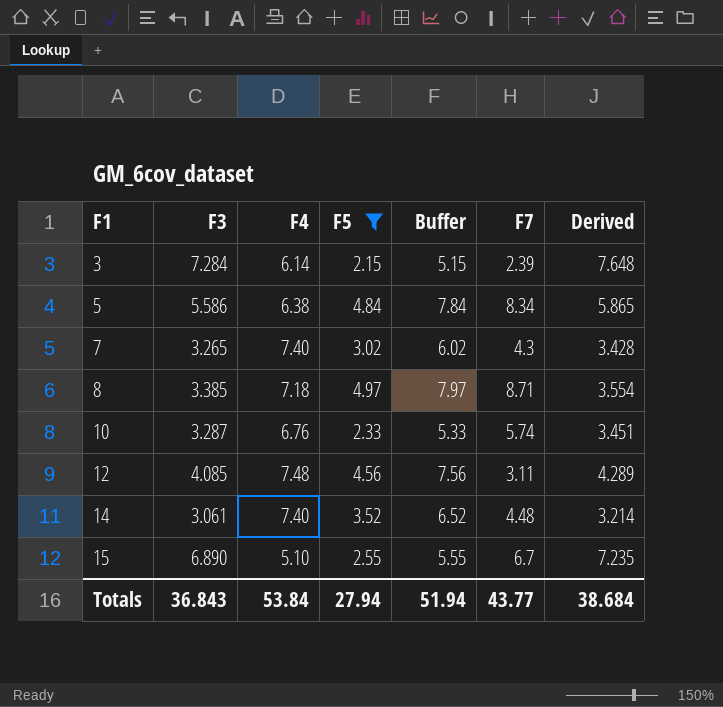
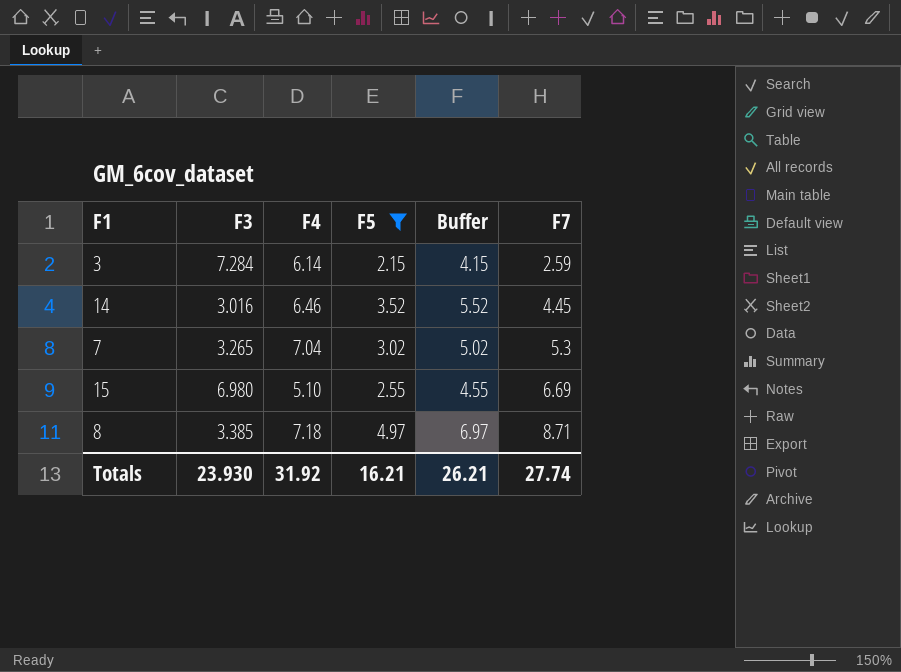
row order: F1 ascending -> F7 ascending
column Derived | formula: [F3] * 1.05 -> none
column Buffer | formula: [F5] + 3 -> [F5] + 2
row 5: 5.586 | 6.38 | 4.84 | 7.84 | 8.34 | 5.865 -> none
row 10: 3.287 | 6.76 | 2.33 | 5.33 | 5.74 | 3.451 -> none
row 12: 4.085 | 7.48 | 4.56 | 7.56 | 3.11 | 4.289 -> none
3 | F7: 2.39 -> 2.59
14 | F3: 3.061 -> 3.016
14 | F4: 7.40 -> 6.46
14 | F7: 4.48 -> 4.45
7 | F4: 7.40 -> 7.04
7 | F7: 4.3 -> 5.3
15 | F3: 6.890 -> 6.980
15 | F7: 6.7 -> 6.69
Totals | F3: 36.843 -> 23.930
Totals | F4: 53.84 -> 31.92
Totals | F5: 27.94 -> 16.21
Totals | Buffer: 51.94 -> 26.21
Totals | F7: 43.77 -> 27.74

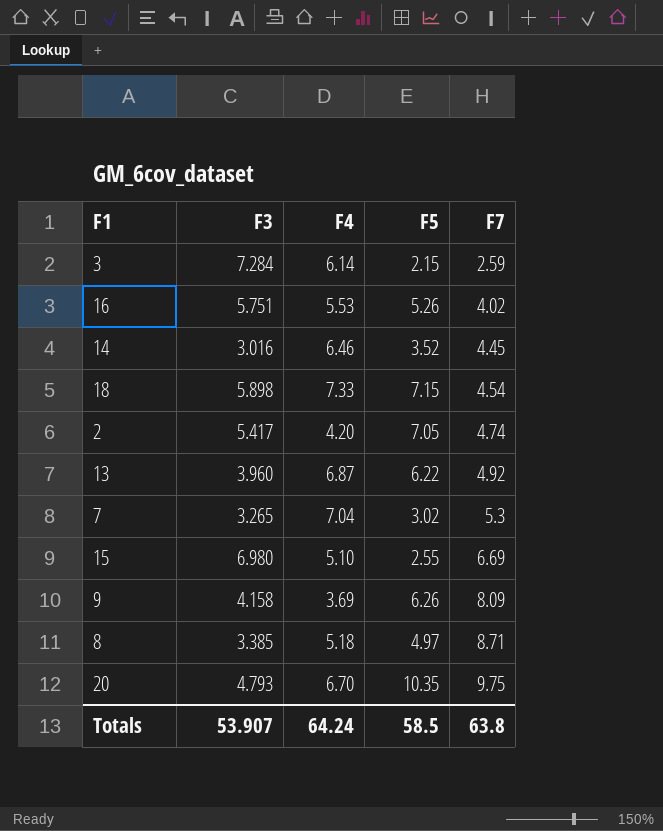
filter: F5 <= 4.97 -> none
column Buffer | formula: [F5] + 2 -> none
8 | F4: 7.18 -> 5.18
Totals | F3: 23.930 -> 53.907
Totals | F4: 31.92 -> 64.24
Totals | F5: 16.21 -> 58.5
Totals | F7: 27.74 -> 63.8

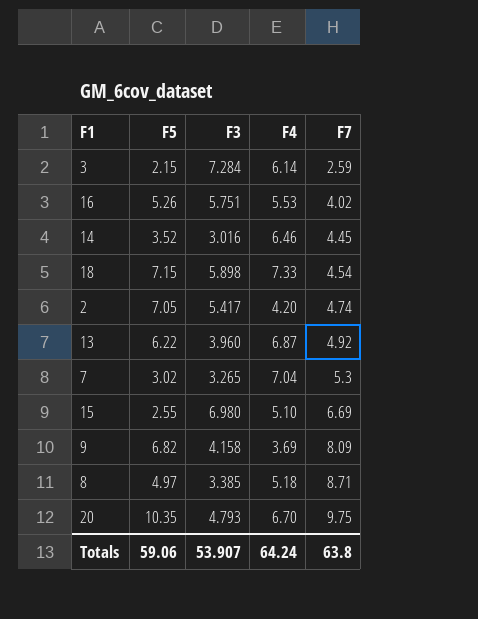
column F5 | position: 4 -> 2
9 | F5: 6.26 -> 6.82
Totals | F5: 58.5 -> 59.06

